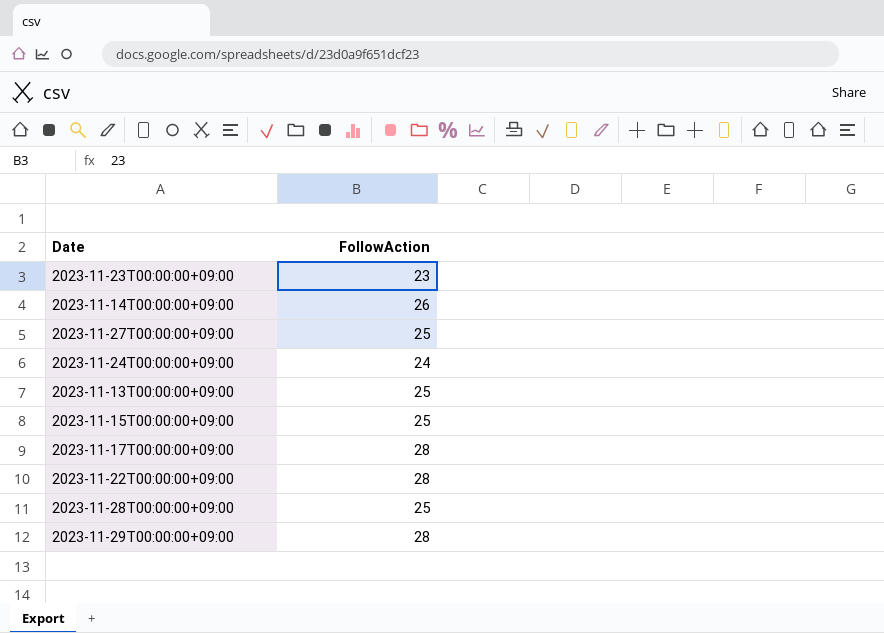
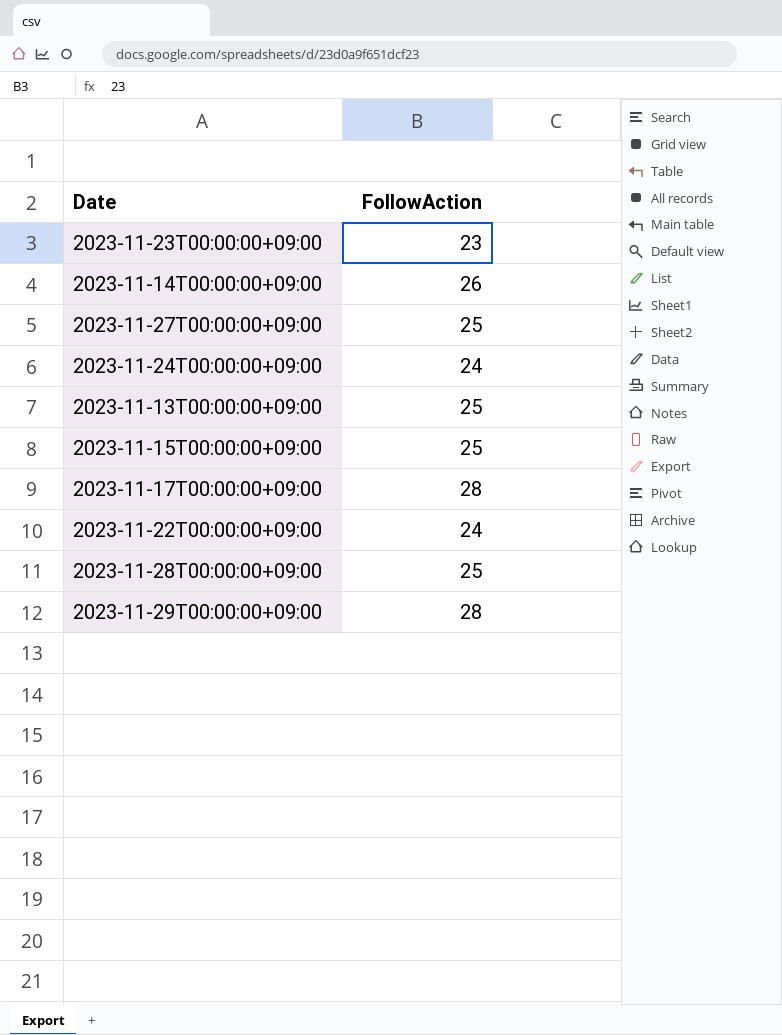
2023-11-22T00:00:00+09:00 | FollowAction: 28 -> 24

